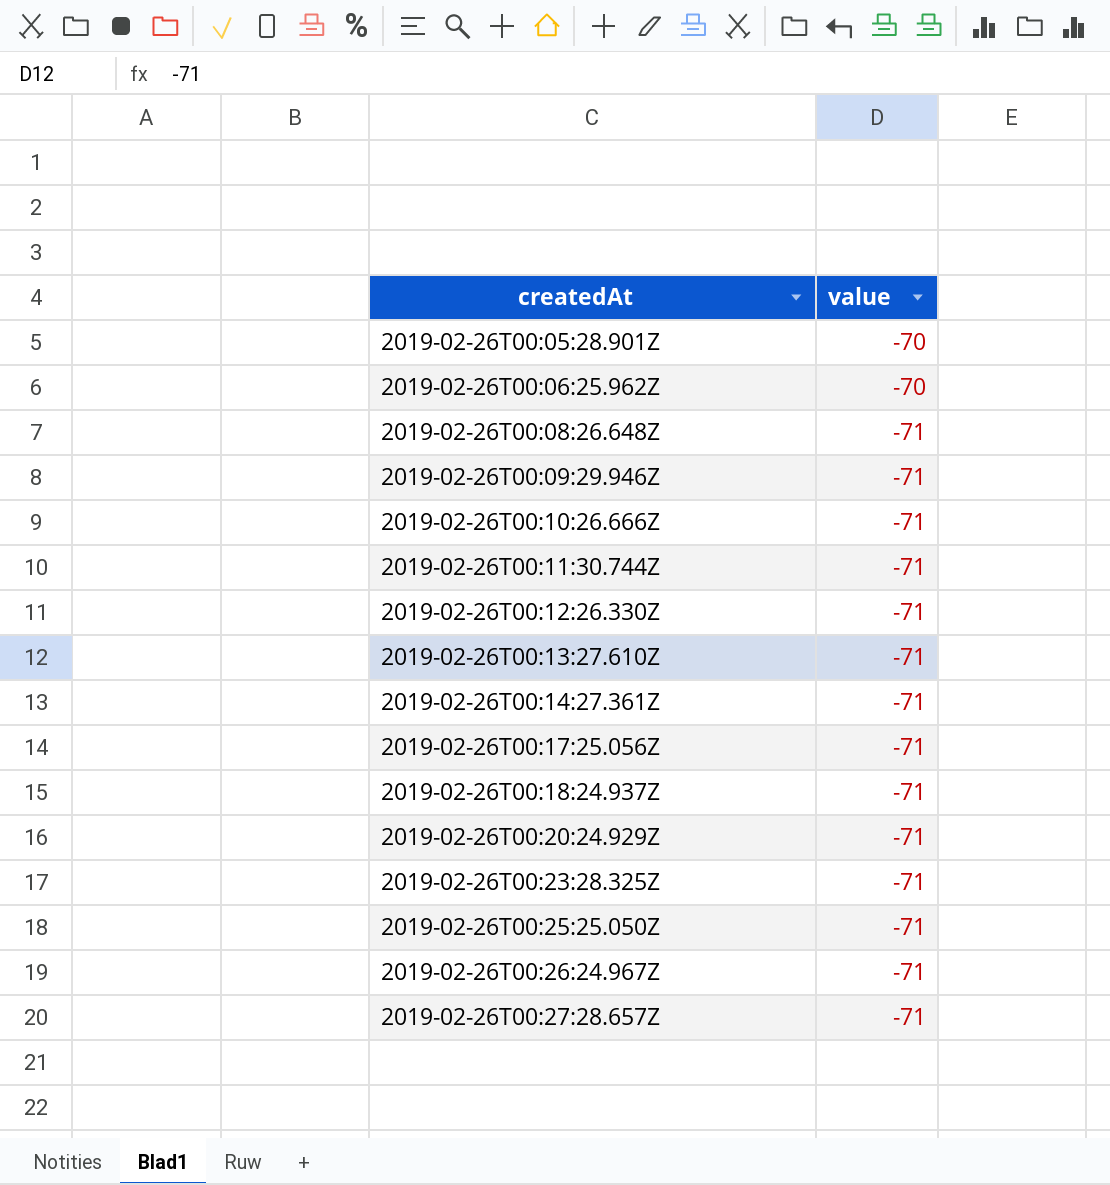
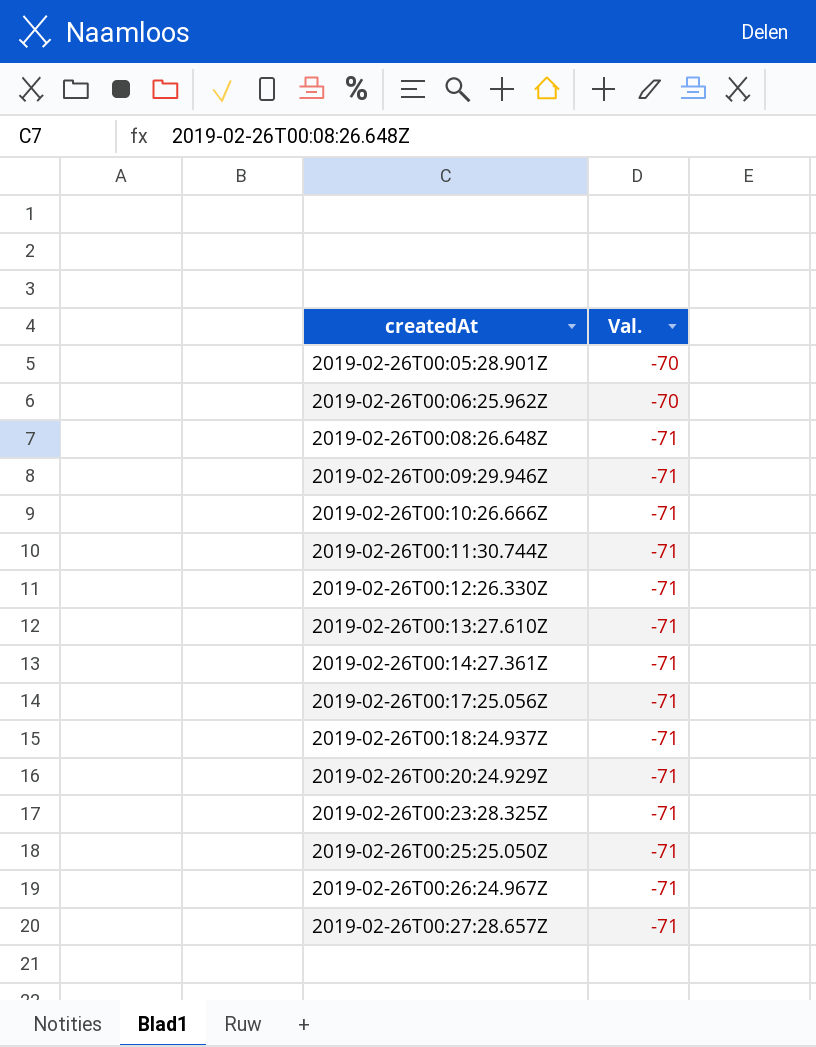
column name: value -> Val.

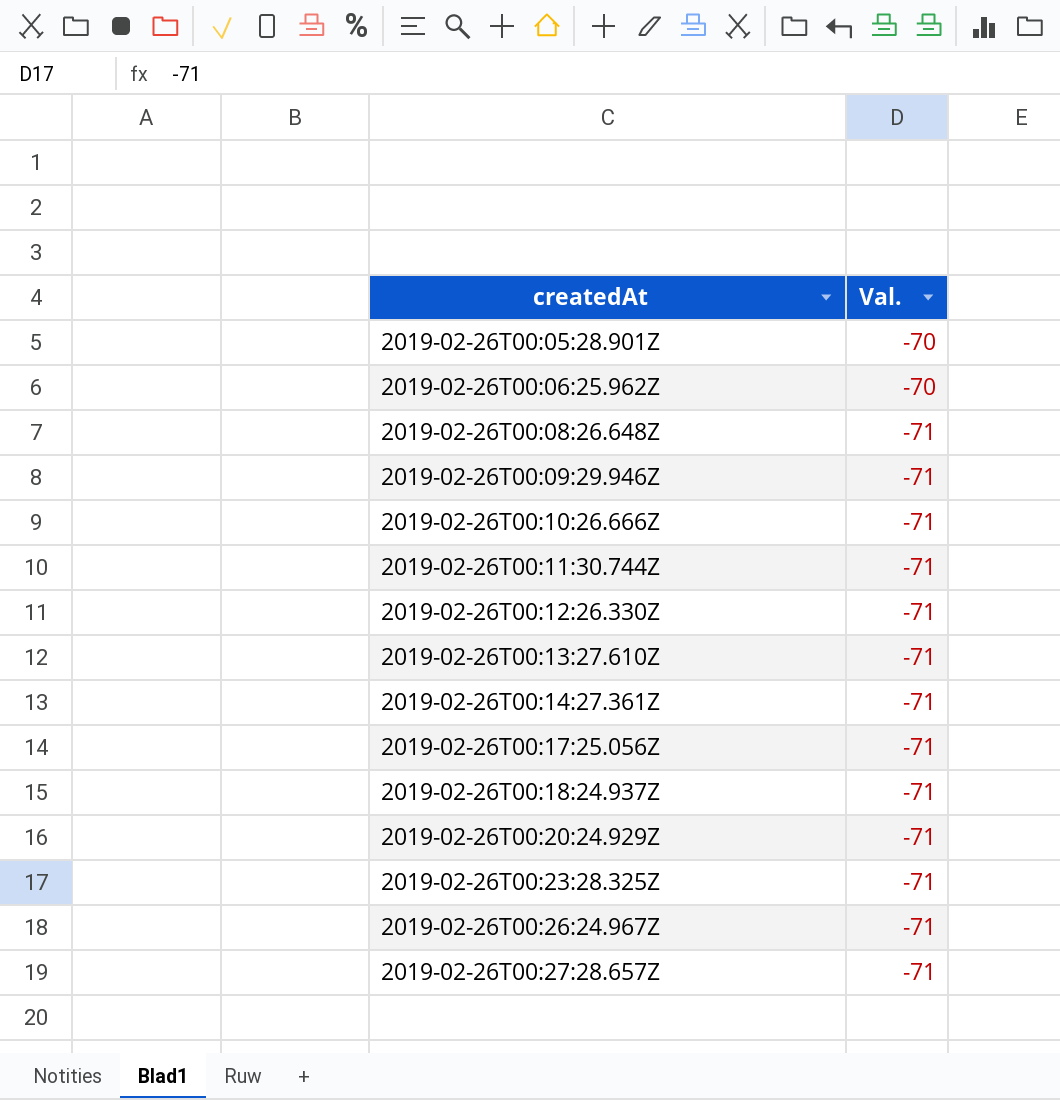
row 2019-02-26T00:25:25.050Z: -71 -> none

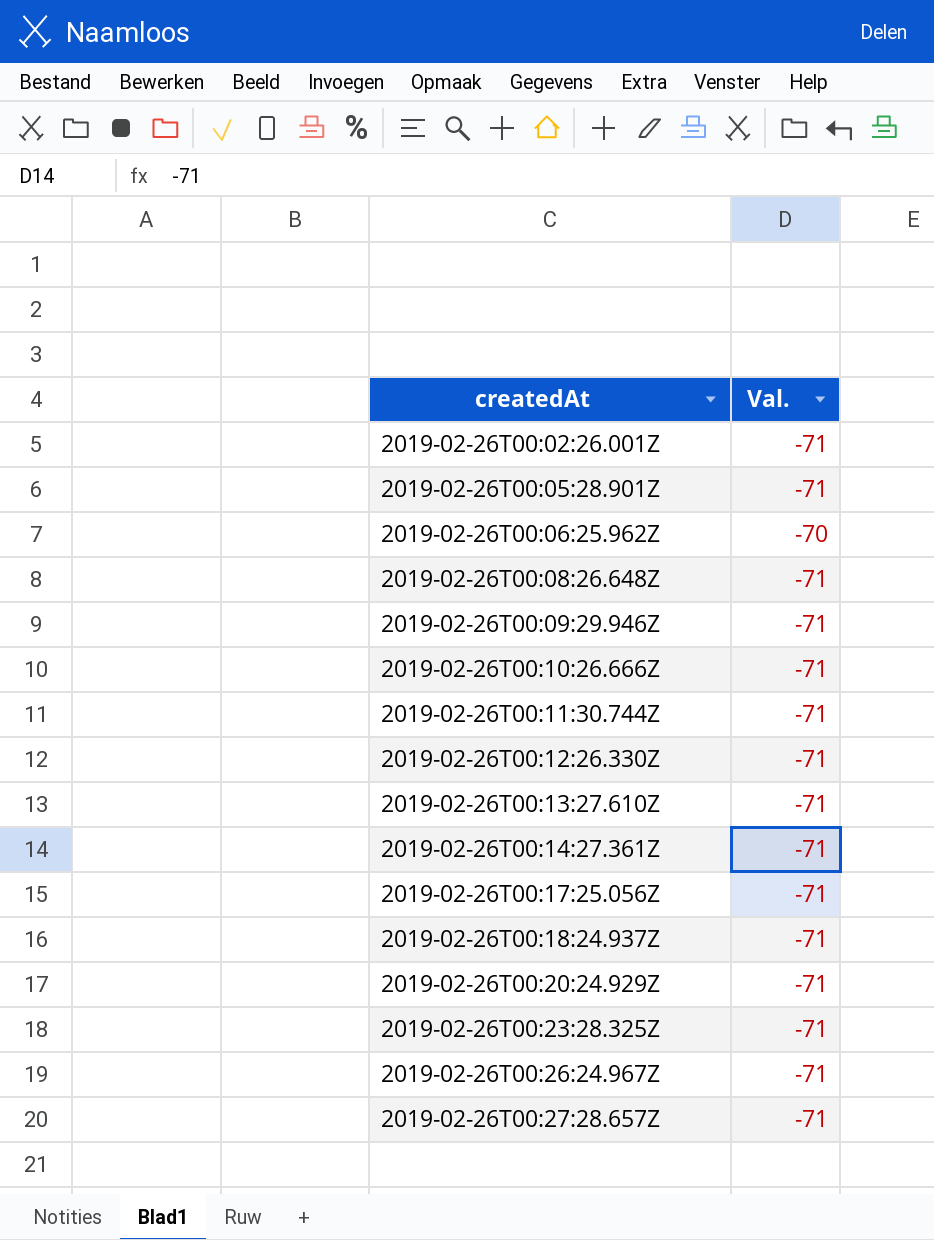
row 2019-02-26T00:02:26.001Z: none -> -71
2019-02-26T00:05:28.901Z | Val.: -70 -> -71

